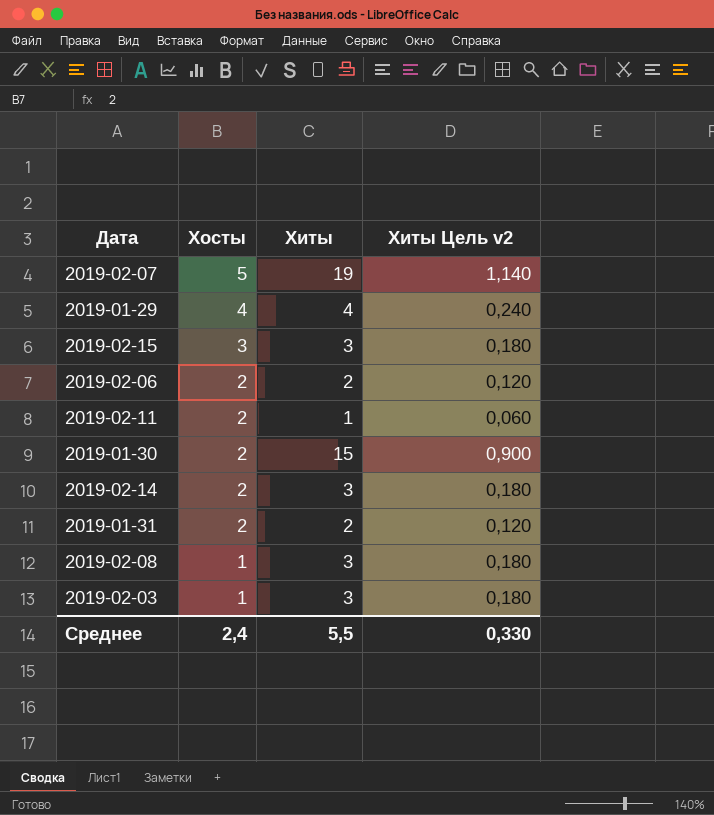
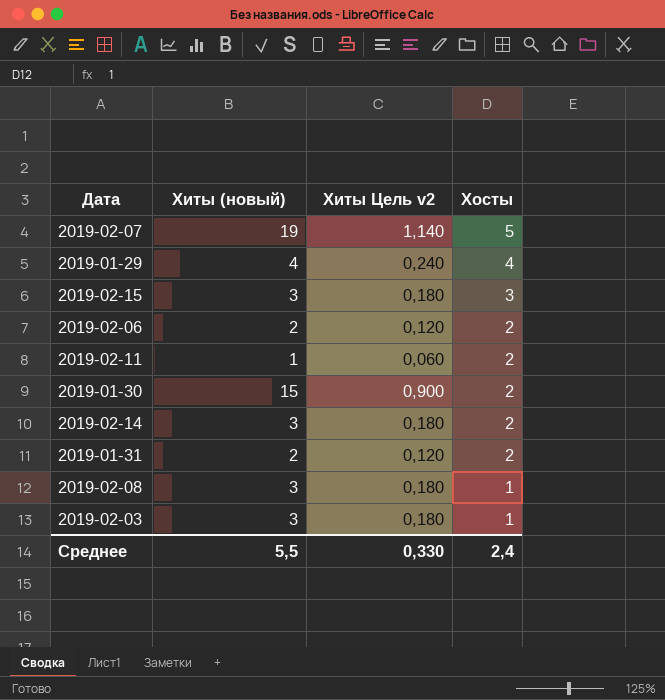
column name: Хиты -> Хиты (новый)
column Хосты | position: 2 -> 4

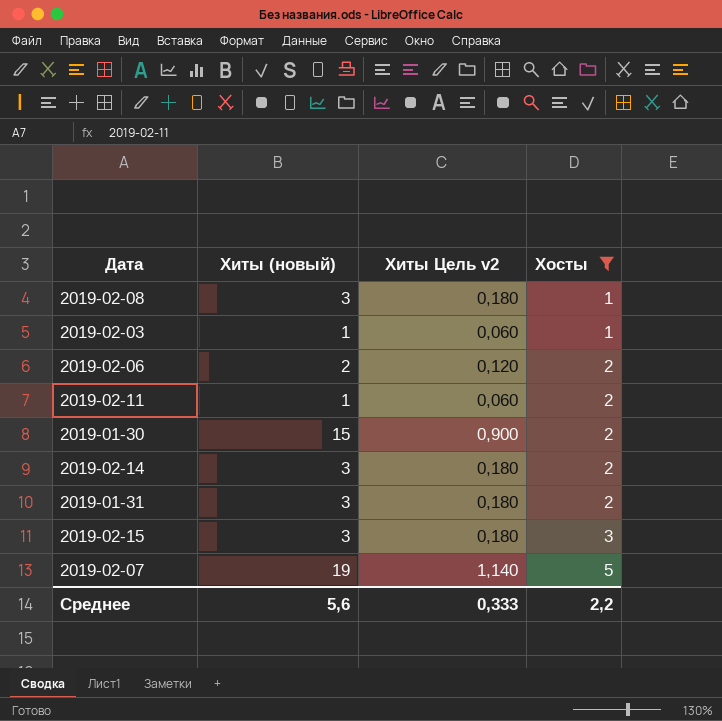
filter: none -> Хосты != 4
row order: Хосты descending -> Хосты ascending
2019-02-03 | Хиты (новый): 3 -> 1
2019-02-03 | Хиты Цель v2: 0,180 -> 0,060
2019-01-31 | Хиты (новый): 2 -> 3
2019-01-31 | Хиты Цель v2: 0,120 -> 0,180
Среднее | Хиты (новый): 5,5 -> 5,6
Среднее | Хиты Цель v2: 0,330 -> 0,333
Среднее | Хосты: 2,4 -> 2,2

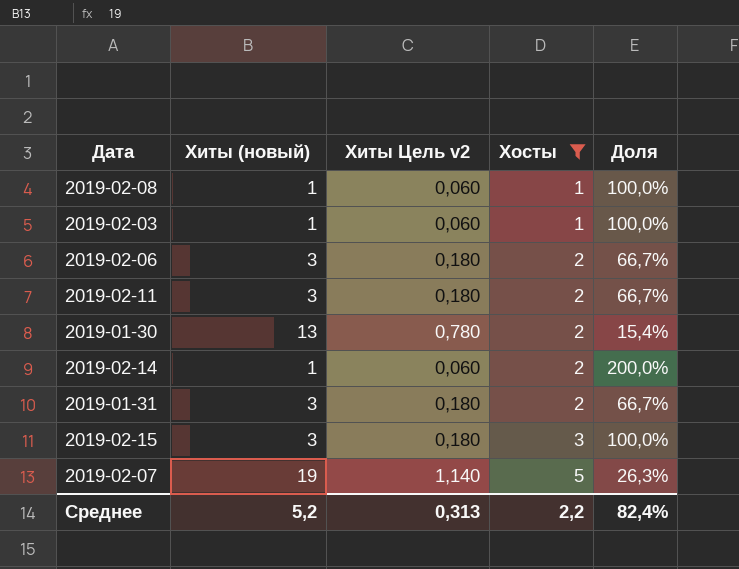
column Доля | formula: none -> [Хосты] / [Хиты (новый)]
2019-02-08 | Хиты (новый): 3 -> 1
2019-02-08 | Хиты Цель v2: 0,180 -> 0,060
2019-02-06 | Хиты (новый): 2 -> 3
2019-02-06 | Хиты Цель v2: 0,120 -> 0,180
2019-02-11 | Хиты (новый): 1 -> 3
2019-02-11 | Хиты Цель v2: 0,060 -> 0,180
2019-01-30 | Хиты (новый): 15 -> 13
2019-01-30 | Хиты Цель v2: 0,900 -> 0,780
2019-02-14 | Хиты (новый): 3 -> 1
2019-02-14 | Хиты Цель v2: 0,180 -> 0,060
Среднее | Хиты (новый): 5,6 -> 5,2
Среднее | Хиты Цель v2: 0,333 -> 0,313

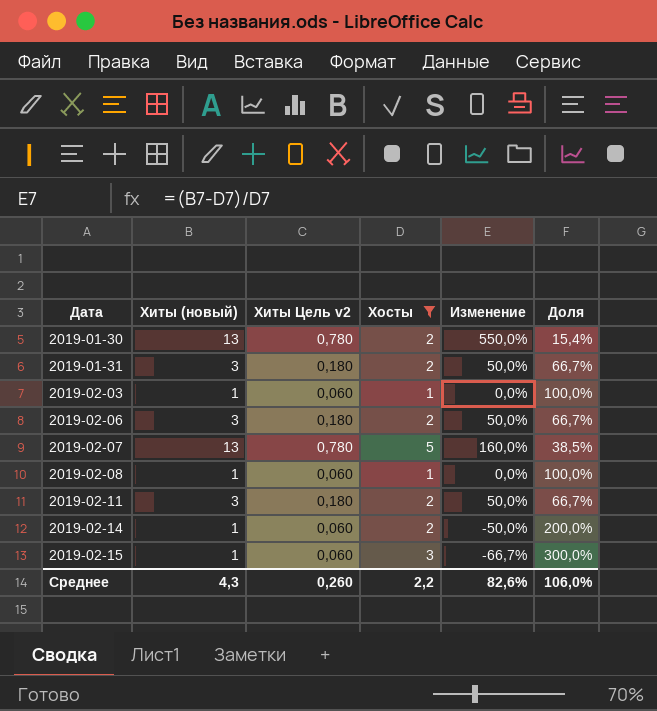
row order: Хосты ascending -> Дата ascending
column Изменение | formula: none -> ([Хиты (новый)] - [Хосты]) / [Хосты]
2019-02-07 | Хиты (новый): 19 -> 13
2019-02-07 | Хиты Цель v2: 1,140 -> 0,780
2019-02-07 | Доля: 26,3% -> 38,5%
2019-02-15 | Хиты (новый): 3 -> 1
2019-02-15 | Хиты Цель v2: 0,180 -> 0,060
2019-02-15 | Доля: 100,0% -> 300,0%
Среднее | Хиты (новый): 5,2 -> 4,3
Среднее | Хиты Цель v2: 0,313 -> 0,260
Среднее | Доля: 82,4% -> 106,0%

